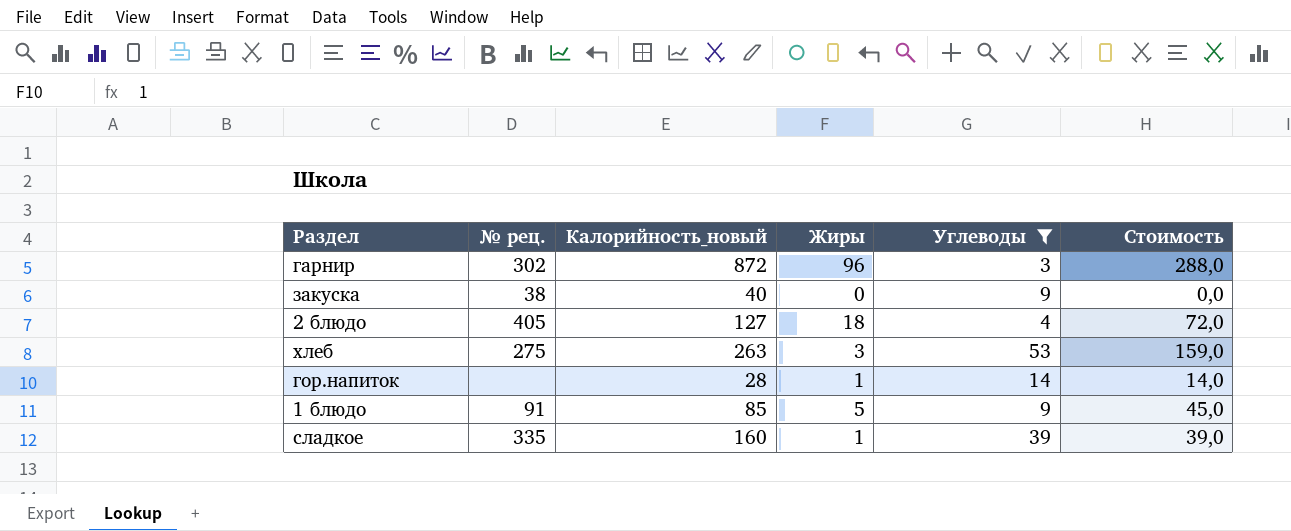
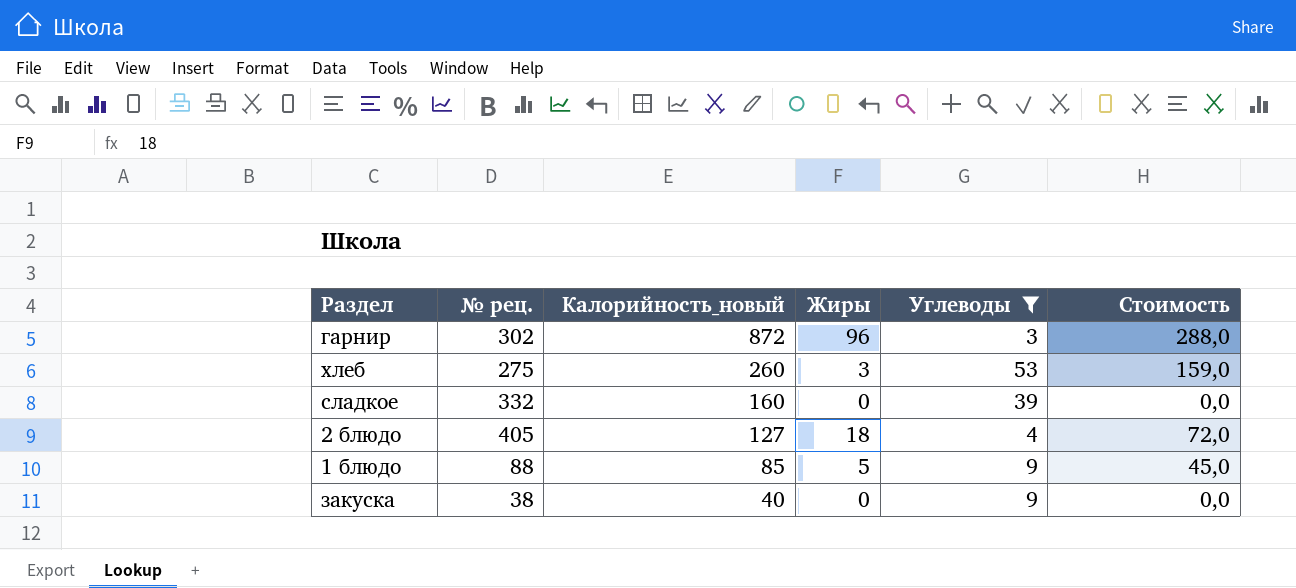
row order: none -> Калорийность_новый descending
row гор.напиток: none | 28 | 1 | 14 | 14,0 -> none
хлеб | Калорийность_новый: 263 -> 260
сладкое | № рец.: 335 -> 332
сладкое | Жиры: 1 -> 0
сладкое | Стоимость: 39,0 -> 0,0
1 блюдо | № рец.: 91 -> 88

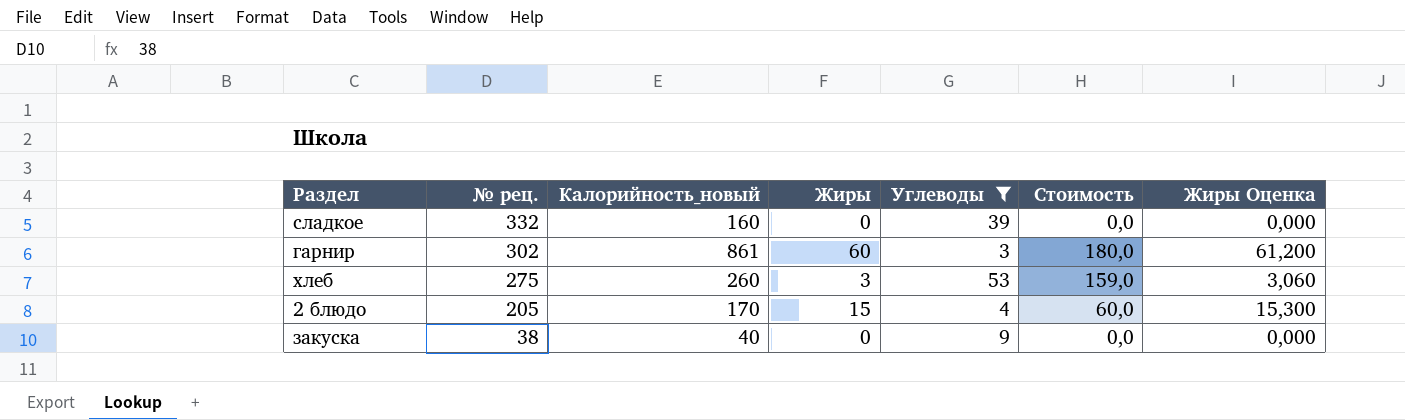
row order: Калорийность_новый descending -> № рец. descending
column Жиры Оценка | formula: none -> [Жиры] * 1,02
row 1 блюдо: 88 | 85 | 5 | 9 | 45,0 -> none
гарнир | Калорийность_новый: 872 -> 861
гарнир | Жиры: 96 -> 60
гарнир | Стоимость: 288,0 -> 180,0
2 блюдо | № рец.: 405 -> 205
2 блюдо | Калорийность_новый: 127 -> 170
2 блюдо | Жиры: 18 -> 15
2 блюдо | Стоимость: 72,0 -> 60,0

